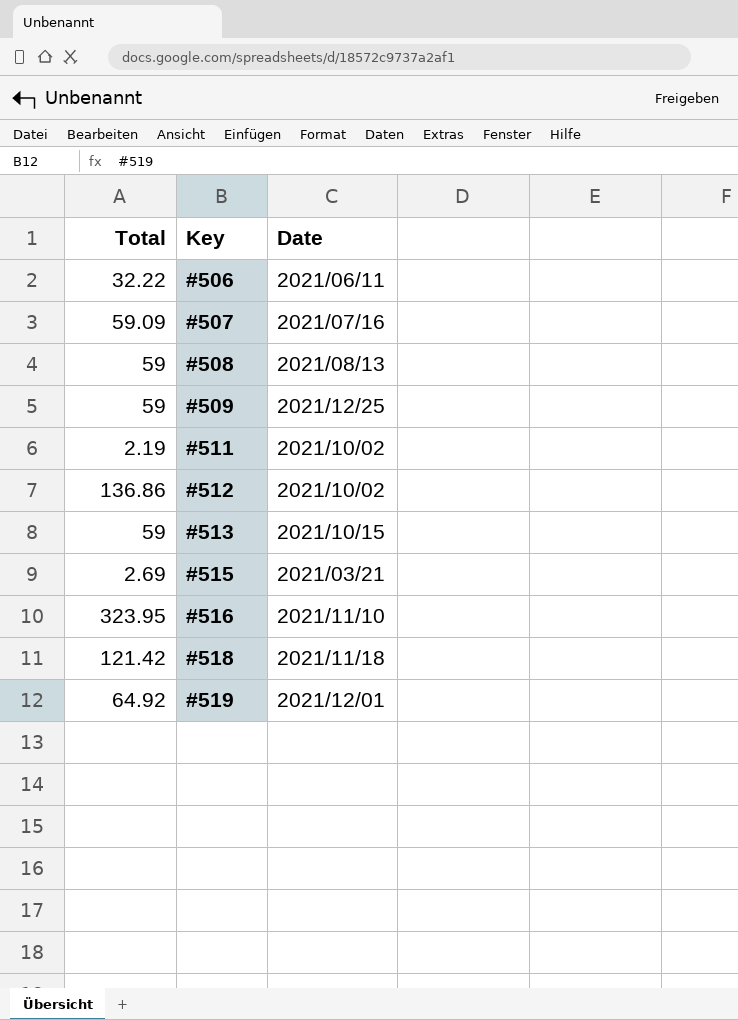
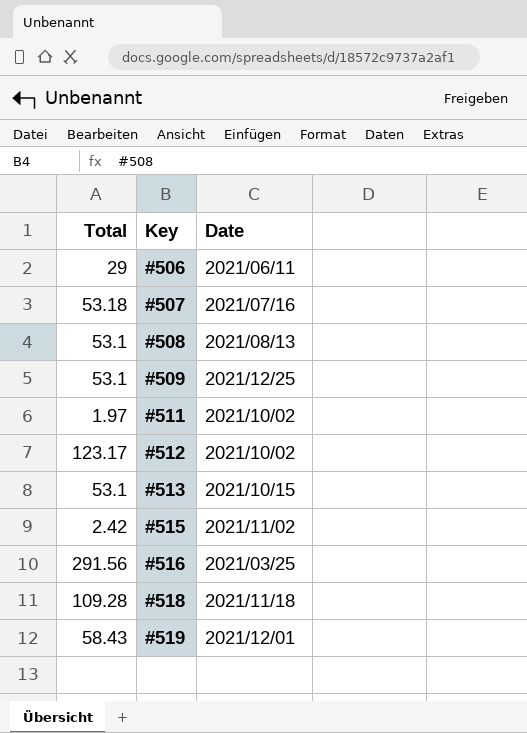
#506 | Total: 32.22 -> 29
#507 | Total: 59.09 -> 53.18
#508 | Total: 59 -> 53.1
#509 | Total: 59 -> 53.1
#511 | Total: 2.19 -> 1.97
#512 | Total: 136.86 -> 123.17
#513 | Total: 59 -> 53.1
#515 | Total: 2.69 -> 2.42
#515 | Date: 2021/03/21 -> 2021/11/02
#516 | Total: 323.95 -> 291.56
#516 | Date: 2021/11/10 -> 2021/03/25
#518 | Total: 121.42 -> 109.28
#519 | Total: 64.92 -> 58.43

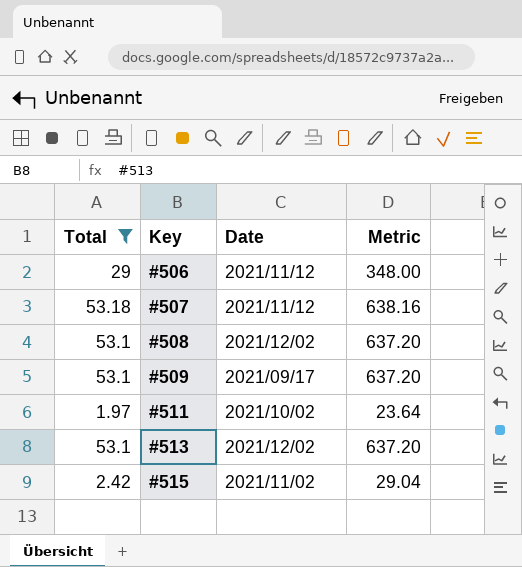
filter: none -> Total <= 53.18
column Metric | formula: none -> [Total] * 12
#506 | Date: 2021/06/11 -> 2021/11/12
#507 | Date: 2021/07/16 -> 2021/11/12
#508 | Date: 2021/08/13 -> 2021/12/02
#509 | Date: 2021/12/25 -> 2021/09/17
#513 | Date: 2021/10/15 -> 2021/12/02

